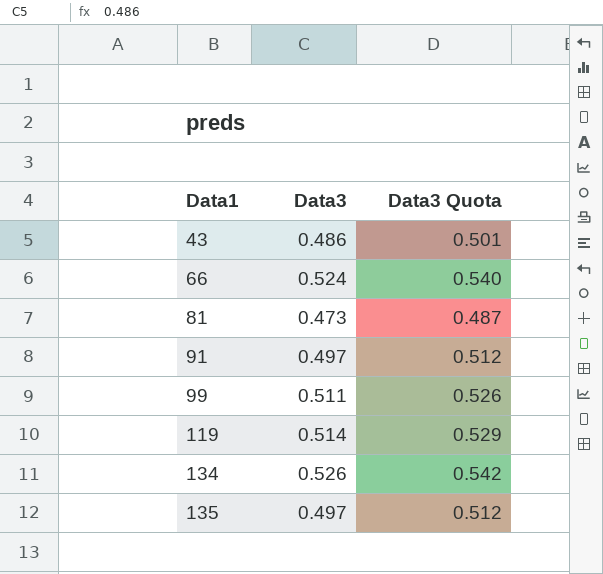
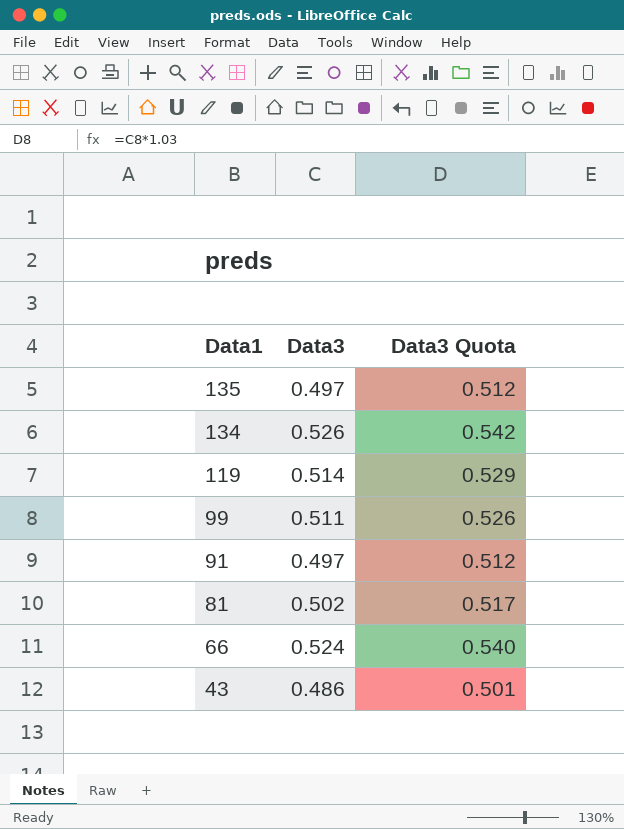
row order: Data1 ascending -> Data1 descending
81 | Data3: 0.473 -> 0.502
81 | Data3 Quota: 0.487 -> 0.517

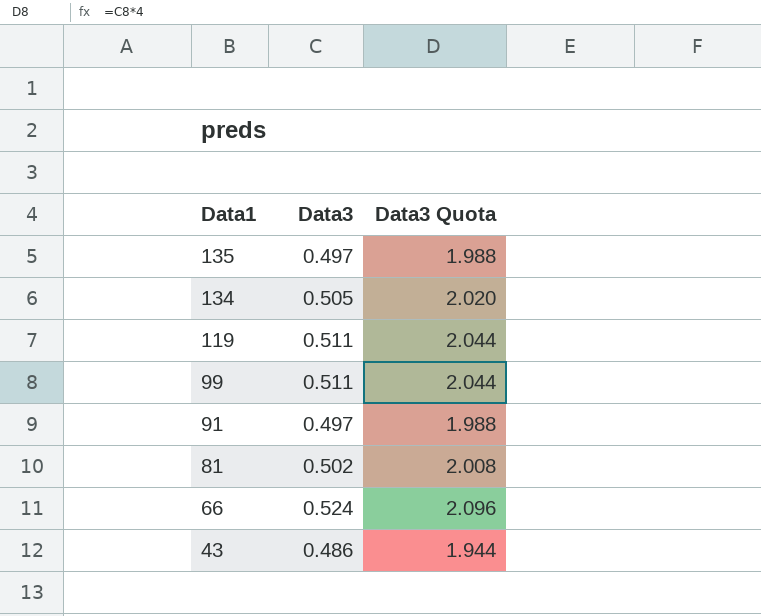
column Data3 Quota | formula: [Data3] * 1.03 -> [Data3] * 4
134 | Data3: 0.526 -> 0.505
119 | Data3: 0.514 -> 0.511

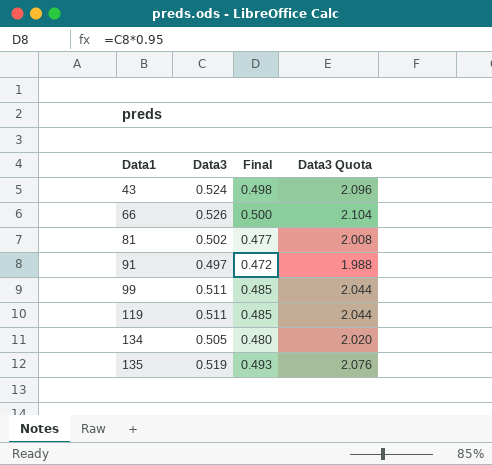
row order: Data1 descending -> Data1 ascending
column Final | formula: none -> [Data3] * 0.95
43 | Data3: 0.486 -> 0.524
43 | Data3 Quota: 1.944 -> 2.096
66 | Data3: 0.524 -> 0.526
66 | Data3 Quota: 2.096 -> 2.104
135 | Data3: 0.497 -> 0.519
135 | Data3 Quota: 1.988 -> 2.076

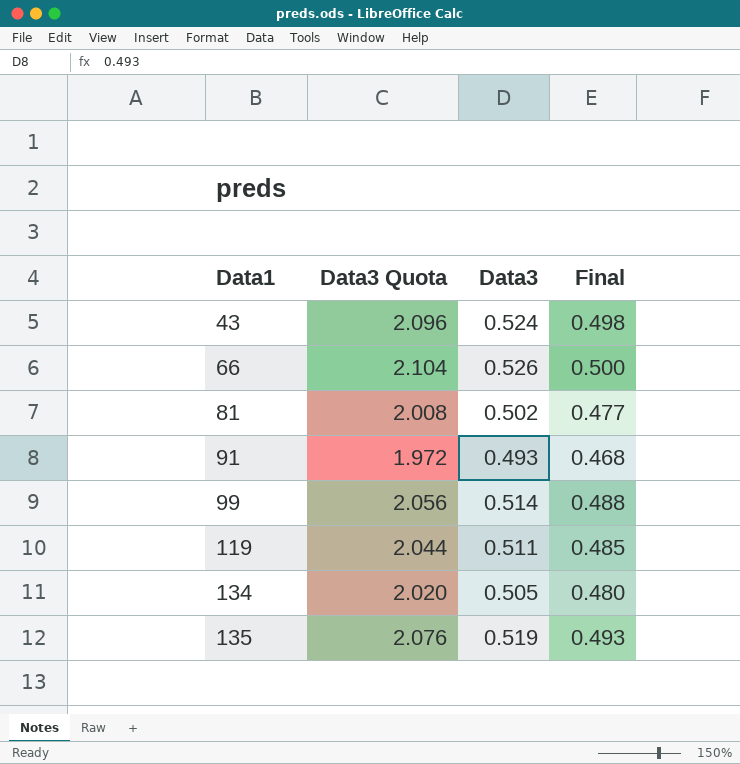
column Data3 Quota | position: 4 -> 2
91 | Data3 Quota: 1.988 -> 1.972
91 | Data3: 0.497 -> 0.493
91 | Final: 0.472 -> 0.468
99 | Data3 Quota: 2.044 -> 2.056
99 | Data3: 0.511 -> 0.514
99 | Final: 0.485 -> 0.488

